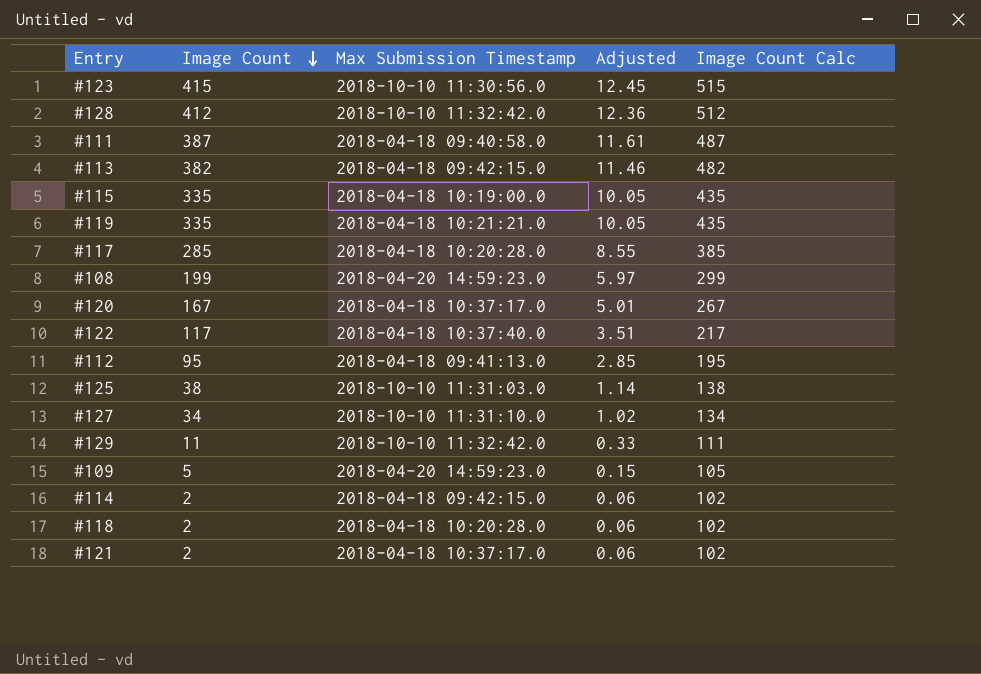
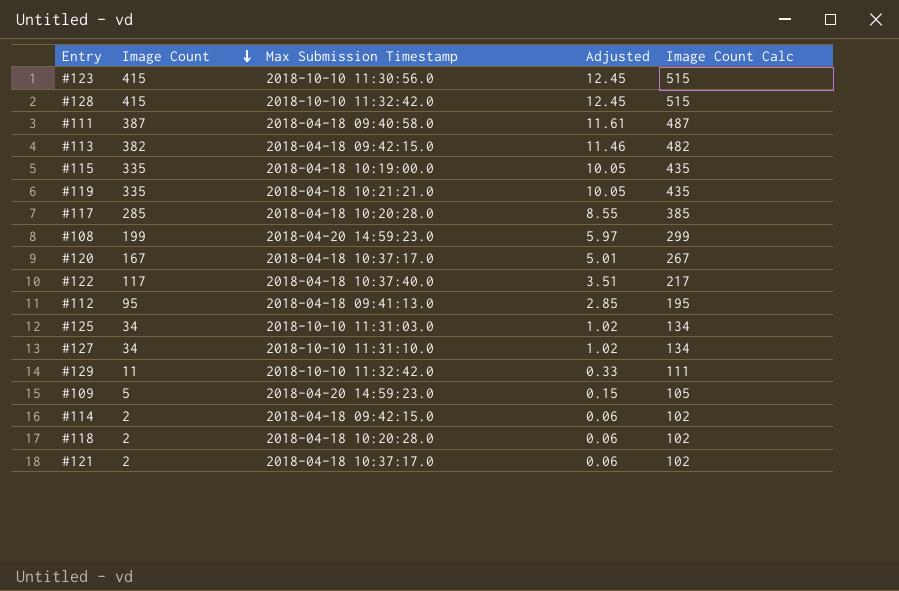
#128 | Image Count: 412 -> 415
#128 | Adjusted: 12.36 -> 12.45
#128 | Image Count Calc: 512 -> 515
#125 | Image Count: 38 -> 34
#125 | Adjusted: 1.14 -> 1.02
#125 | Image Count Calc: 138 -> 134

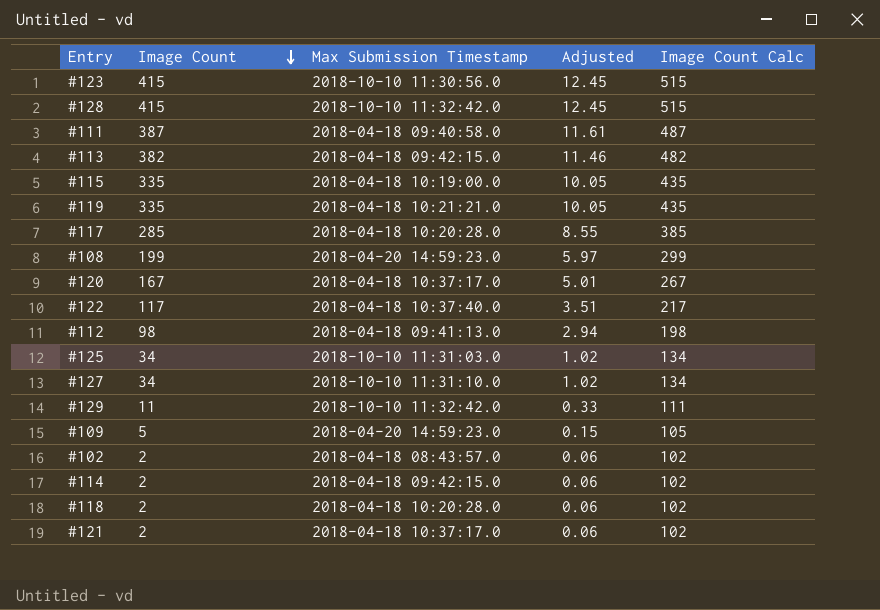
#112 | Image Count: 95 -> 98
#112 | Adjusted: 2.85 -> 2.94
#112 | Image Count Calc: 195 -> 198
row #102: none -> 2 | 2018-04-18 08:43:57.0 | 0.06 | 102

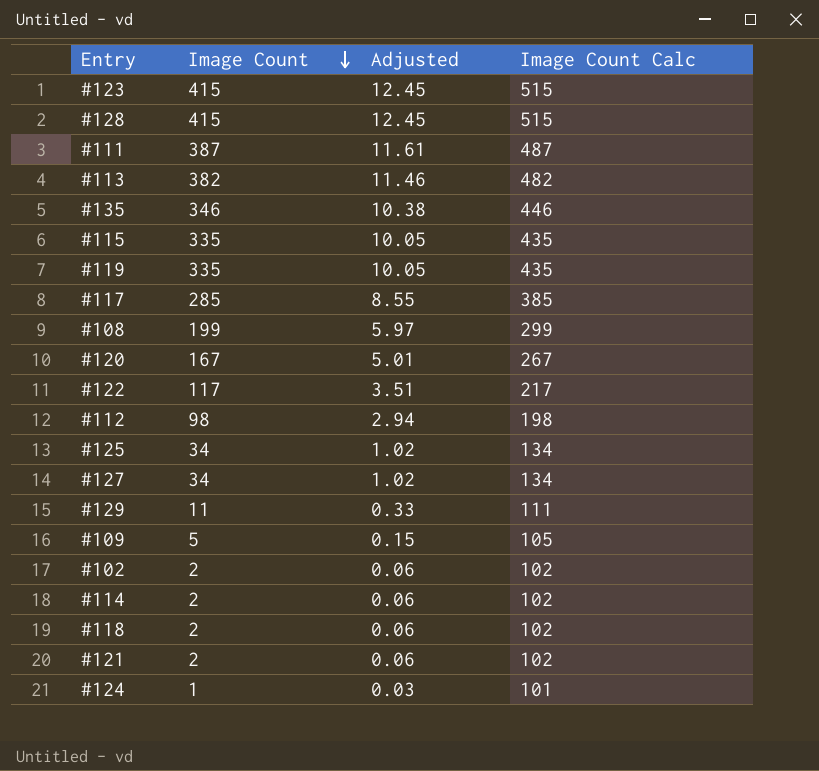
column Max Submission Timestamp | position: 3 -> none
row #135: none -> 346 | 10.38 | 446
row #124: none -> 1 | 0.03 | 101

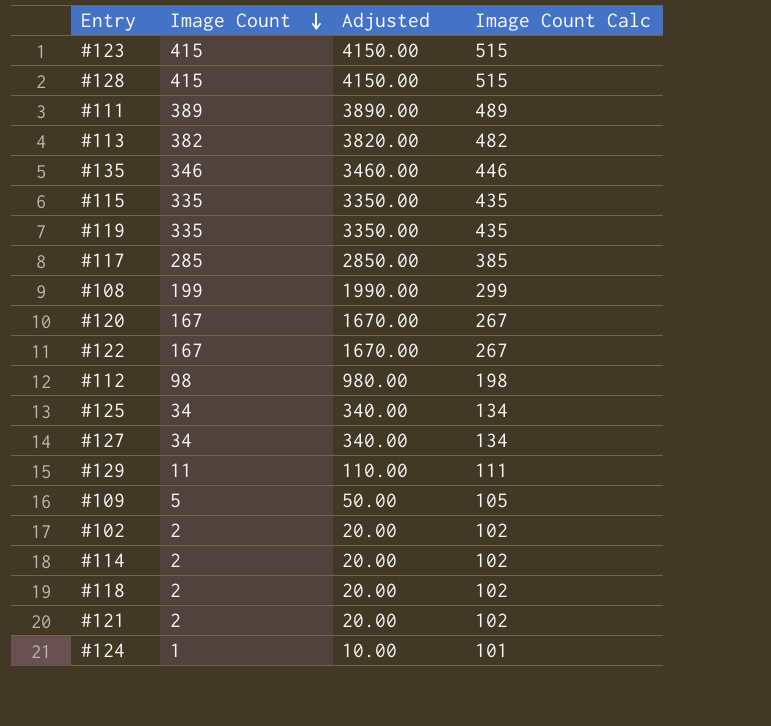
column Adjusted | formula: [Image Count] * 0.03 -> [Image Count] * 10
#111 | Image Count: 387 -> 389
#111 | Image Count Calc: 487 -> 489
#122 | Image Count: 117 -> 167
#122 | Image Count Calc: 217 -> 267

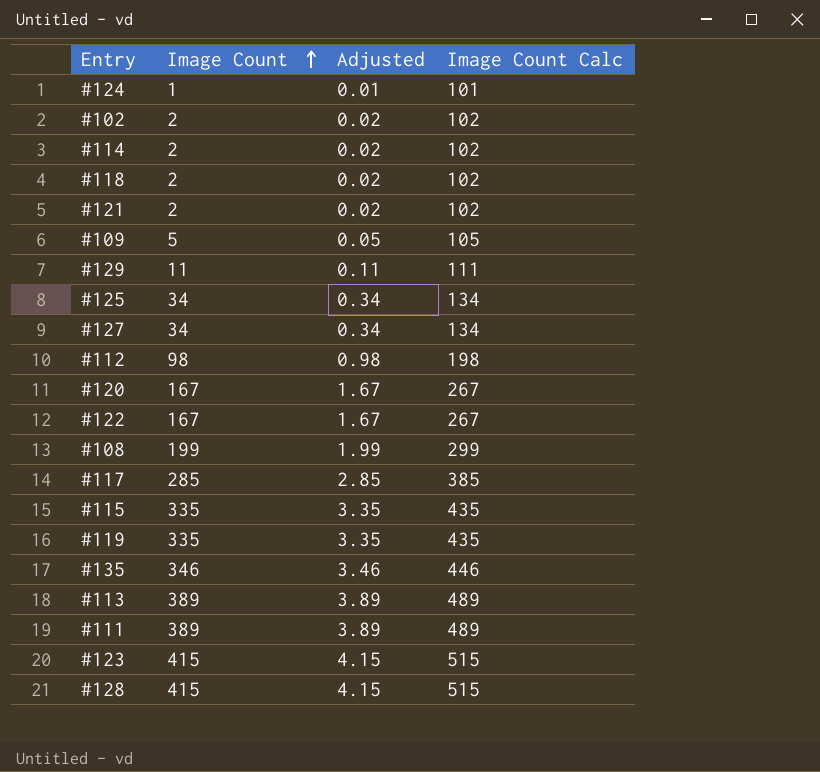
row order: Image Count descending -> Image Count ascending
column Adjusted | formula: [Image Count] * 10 -> [Image Count] * 0.01
#113 | Image Count: 382 -> 389
#113 | Image Count Calc: 482 -> 489

